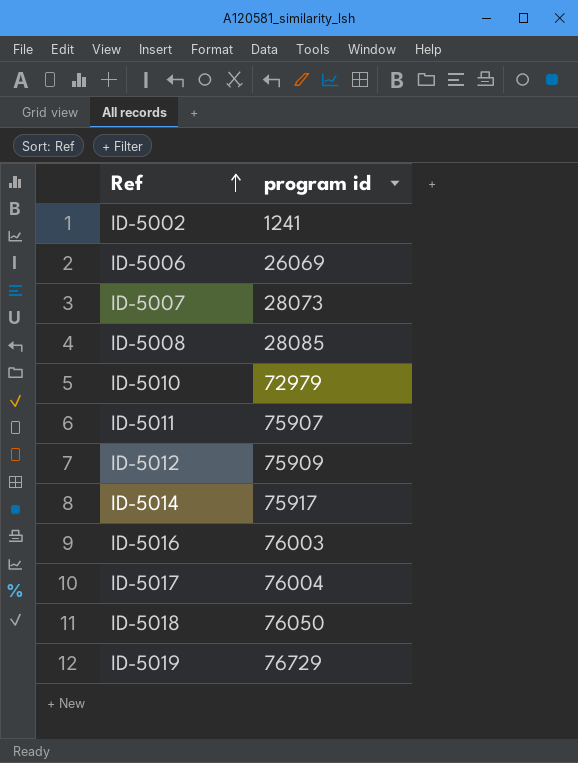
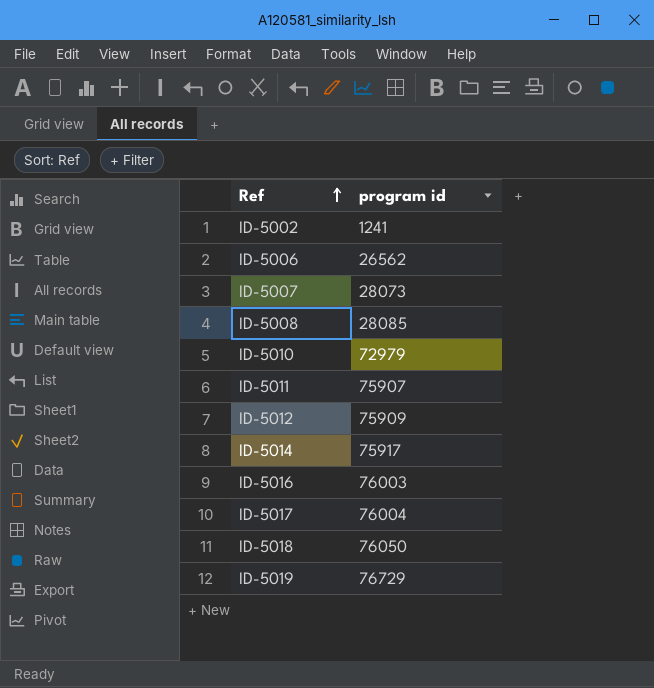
ID-5006 | program id: 26069 -> 26562

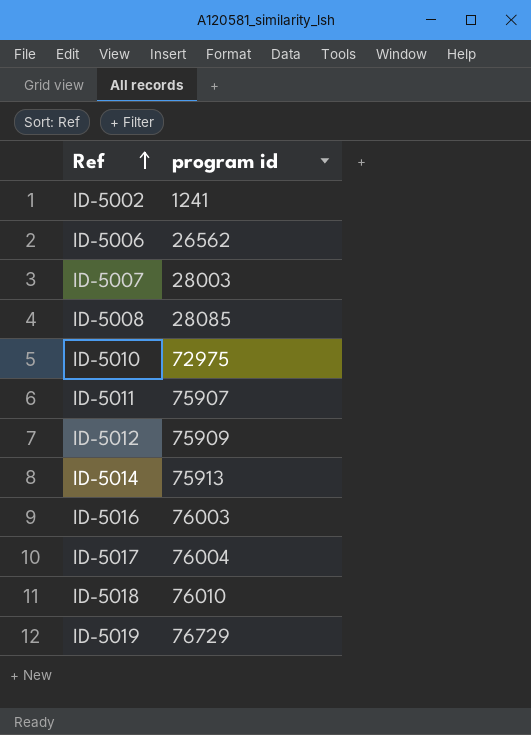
ID-5007 | program id: 28073 -> 28003
ID-5010 | program id: 72979 -> 72975
ID-5014 | program id: 75917 -> 75913
ID-5018 | program id: 76050 -> 76010

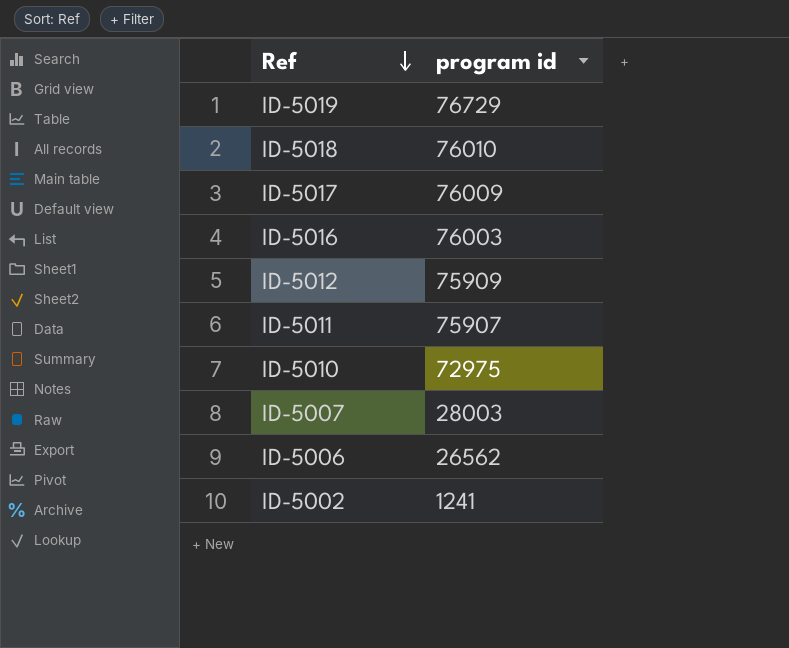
row order: Ref ascending -> Ref descending
row ID-5008: 28085 -> none
row ID-5014: 75913 -> none
ID-5017 | program id: 76004 -> 76009

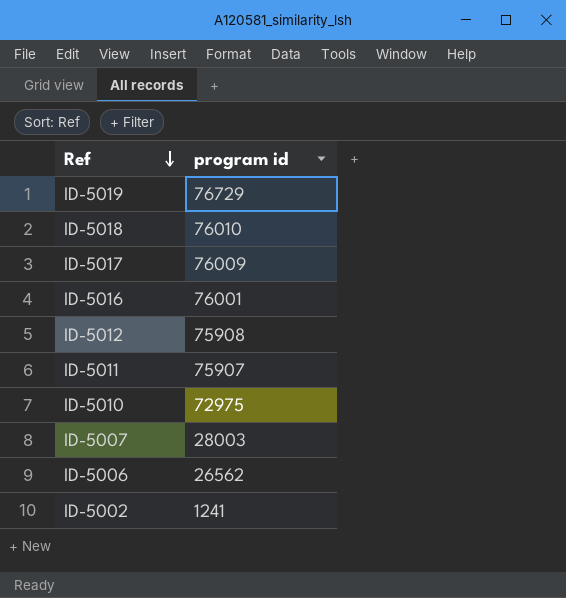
ID-5016 | program id: 76003 -> 76001
ID-5012 | program id: 75909 -> 75908

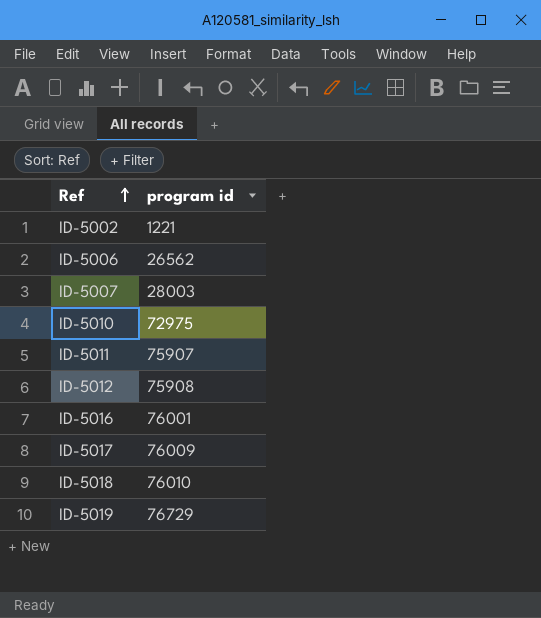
row order: Ref descending -> Ref ascending
ID-5002 | program id: 1241 -> 1221

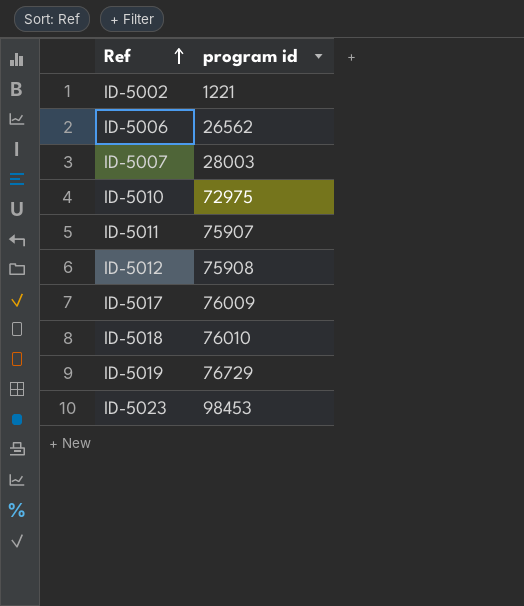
row ID-5016: 76001 -> none
row ID-5023: none -> 98453

